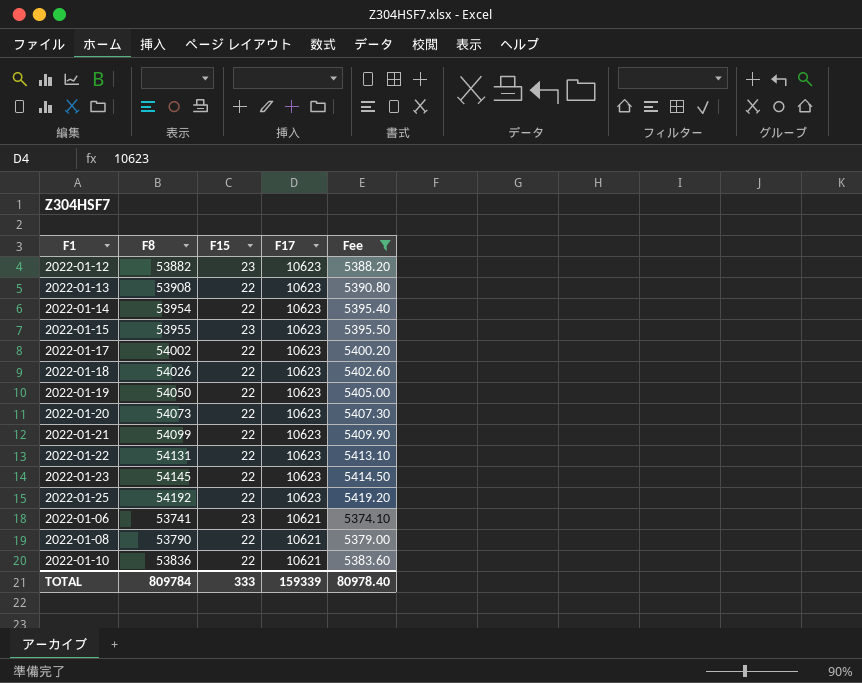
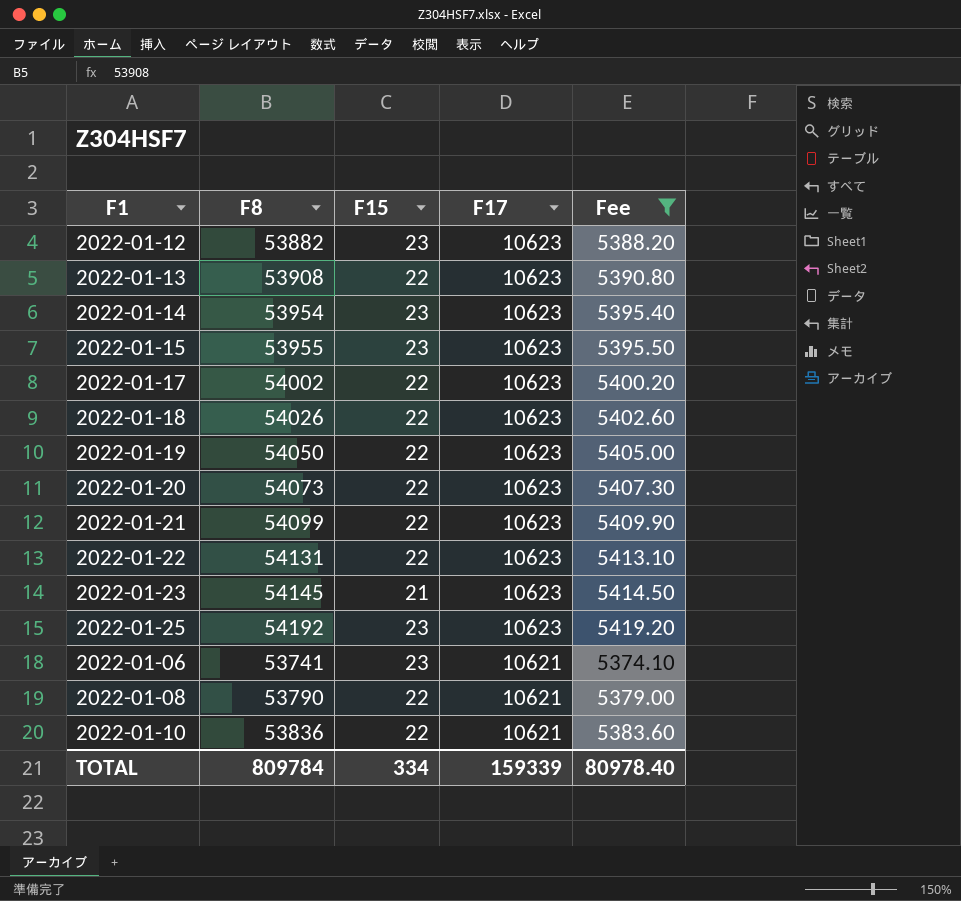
2022-01-14 | F15: 22 -> 23
2022-01-23 | F15: 22 -> 21
2022-01-25 | F15: 22 -> 23
TOTAL | F15: 333 -> 334

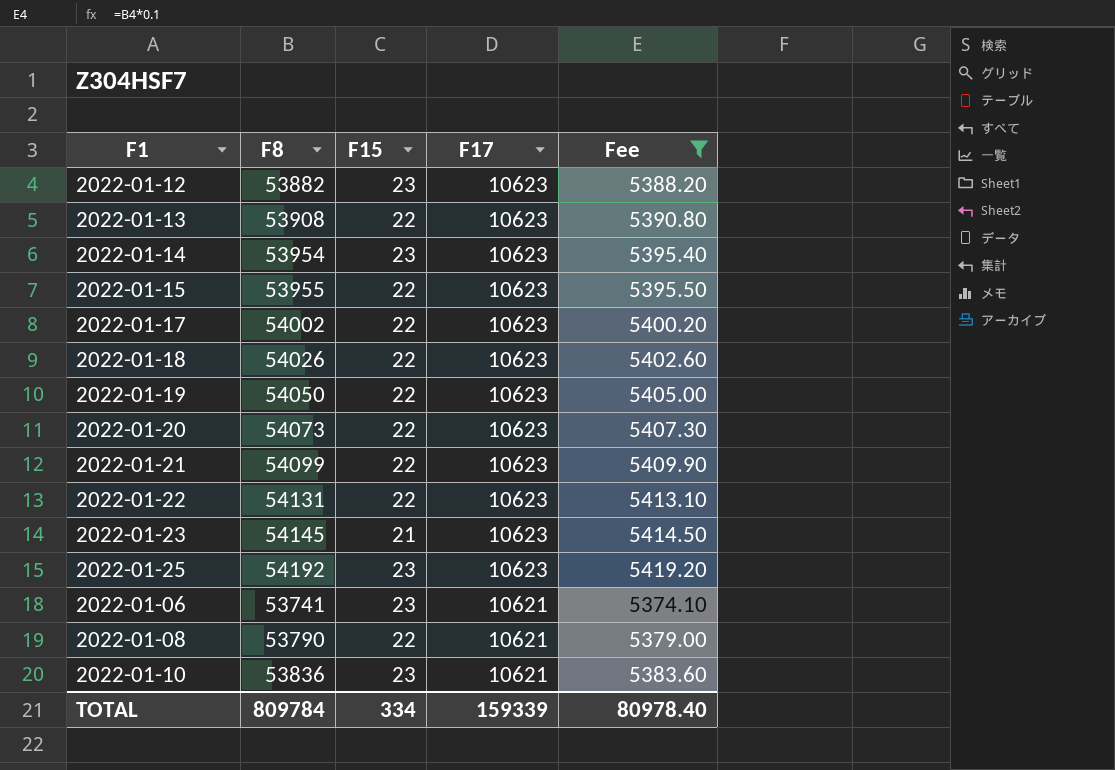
2022-01-15 | F15: 23 -> 22
2022-01-10 | F15: 22 -> 23

